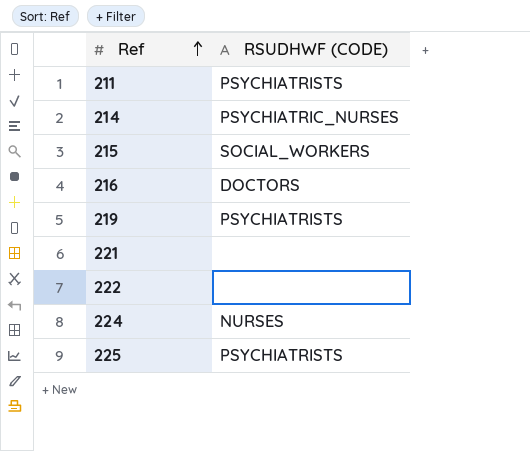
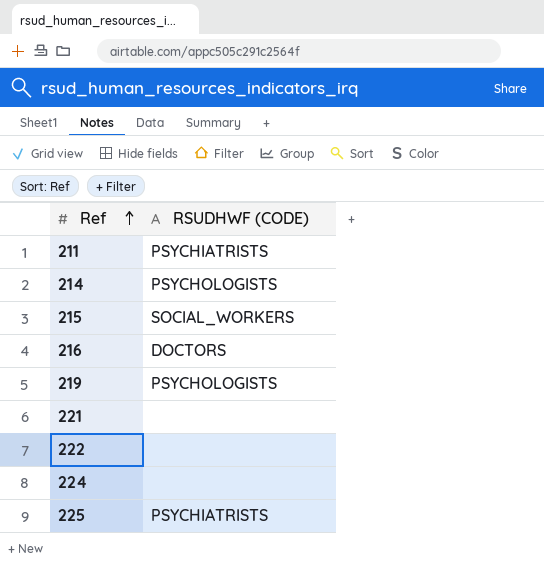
214 | RSUDHWF (CODE): PSYCHIATRIC_NURSES -> PSYCHOLOGISTS
219 | RSUDHWF (CODE): PSYCHIATRISTS -> PSYCHOLOGISTS
224 | RSUDHWF (CODE): NURSES -> none

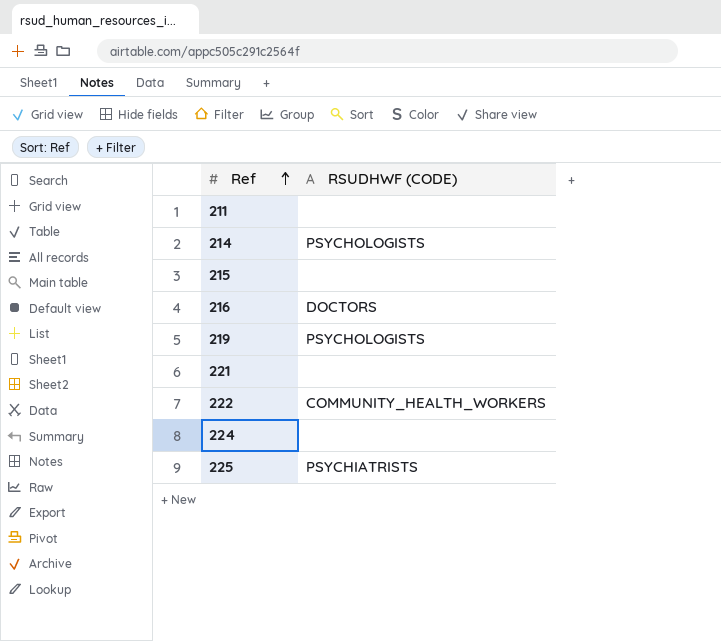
211 | RSUDHWF (CODE): PSYCHIATRISTS -> none
215 | RSUDHWF (CODE): SOCIAL_WORKERS -> none
222 | RSUDHWF (CODE): none -> COMMUNITY_HEALTH_WORKERS

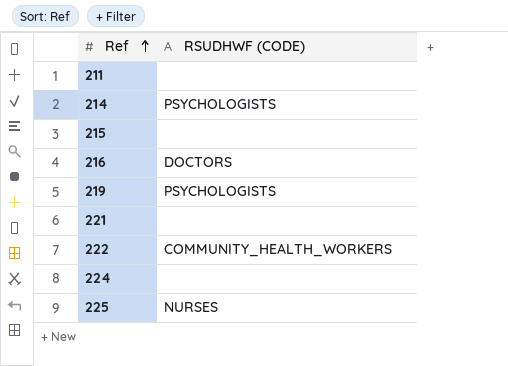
225 | RSUDHWF (CODE): PSYCHIATRISTS -> NURSES

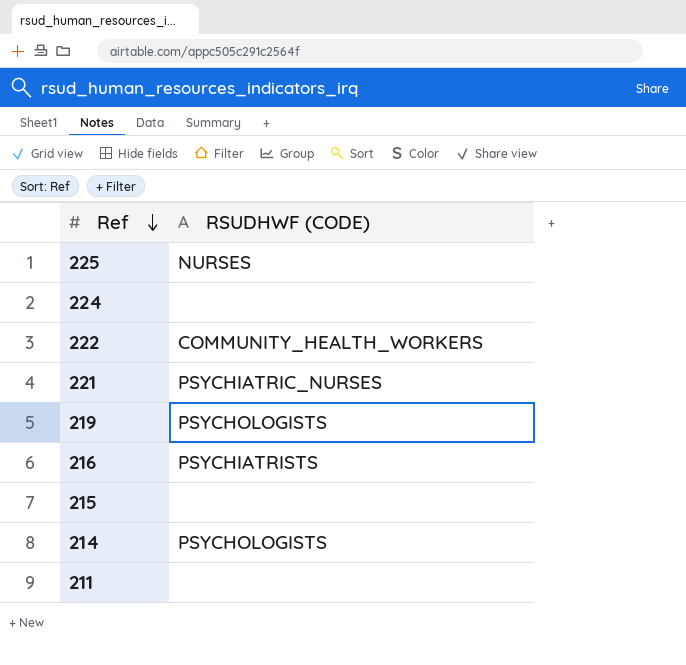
row order: Ref ascending -> Ref descending
221 | RSUDHWF (CODE): none -> PSYCHIATRIC_NURSES
216 | RSUDHWF (CODE): DOCTORS -> PSYCHIATRISTS

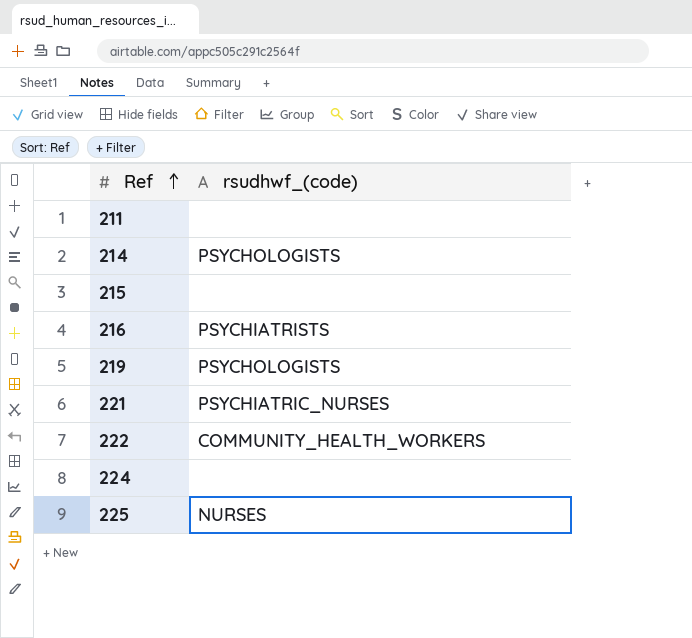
row order: Ref descending -> Ref ascending
column name: RSUDHWF (CODE) -> rsudhwf_(code)

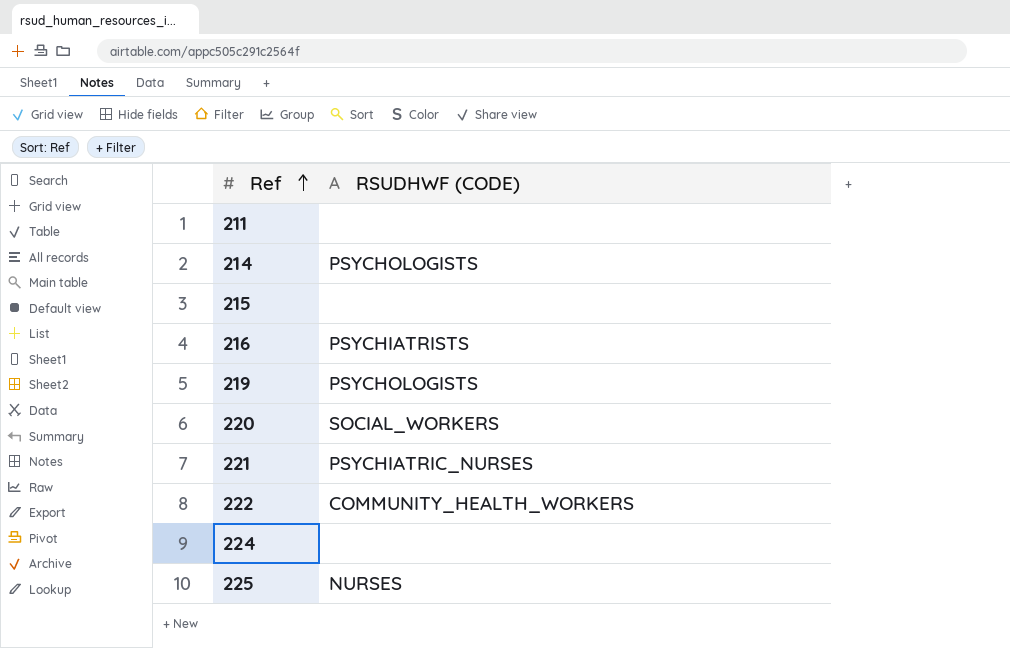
column name: rsudhwf_(code) -> RSUDHWF (CODE)
row 220: none -> SOCIAL_WORKERS

